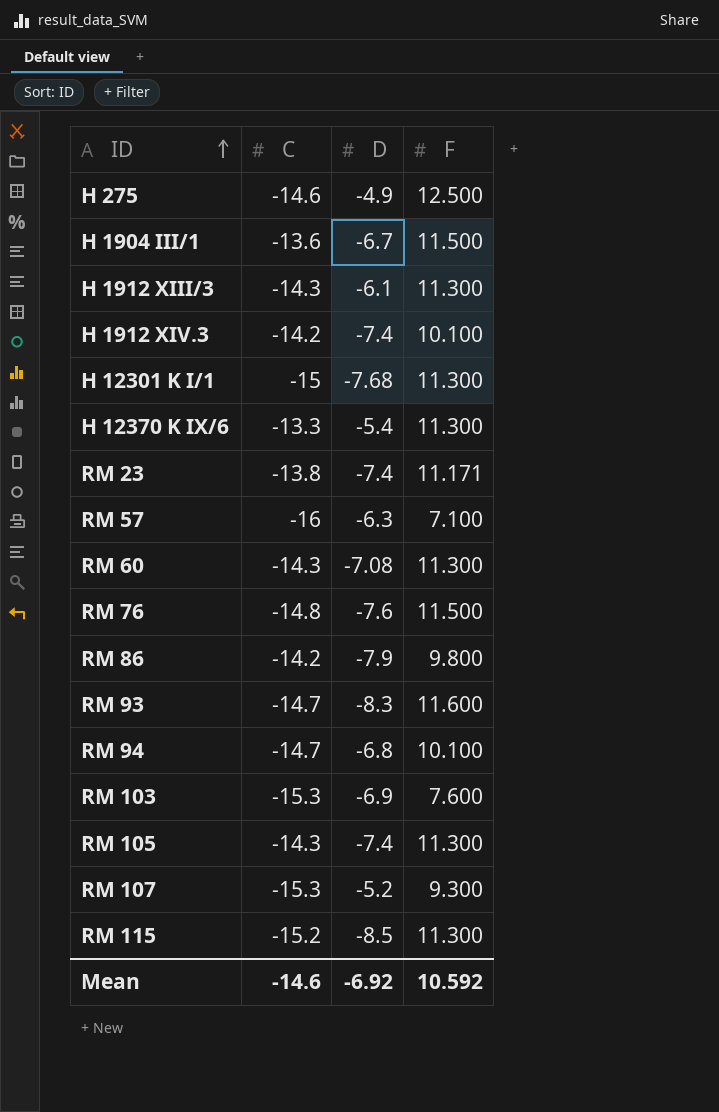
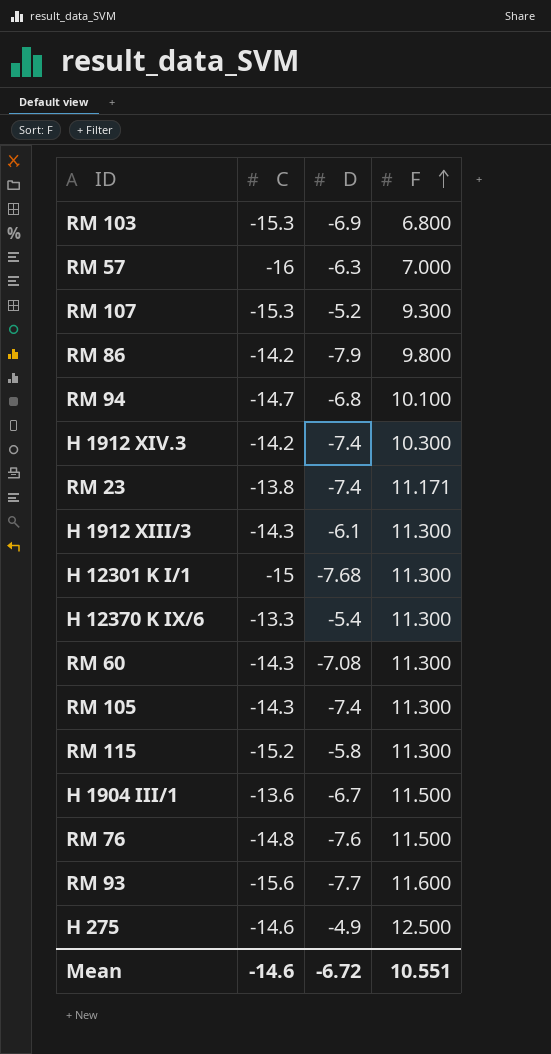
row order: ID ascending -> F ascending
RM 103 | F: 7.600 -> 6.800
RM 57 | F: 7.100 -> 7.000
H 1912 XIV.3 | F: 10.100 -> 10.300
RM 115 | D: -8.5 -> -5.8
RM 93 | C: -14.7 -> -15.6
RM 93 | D: -8.3 -> -7.7
Mean | D: -6.92 -> -6.72
Mean | F: 10.592 -> 10.551

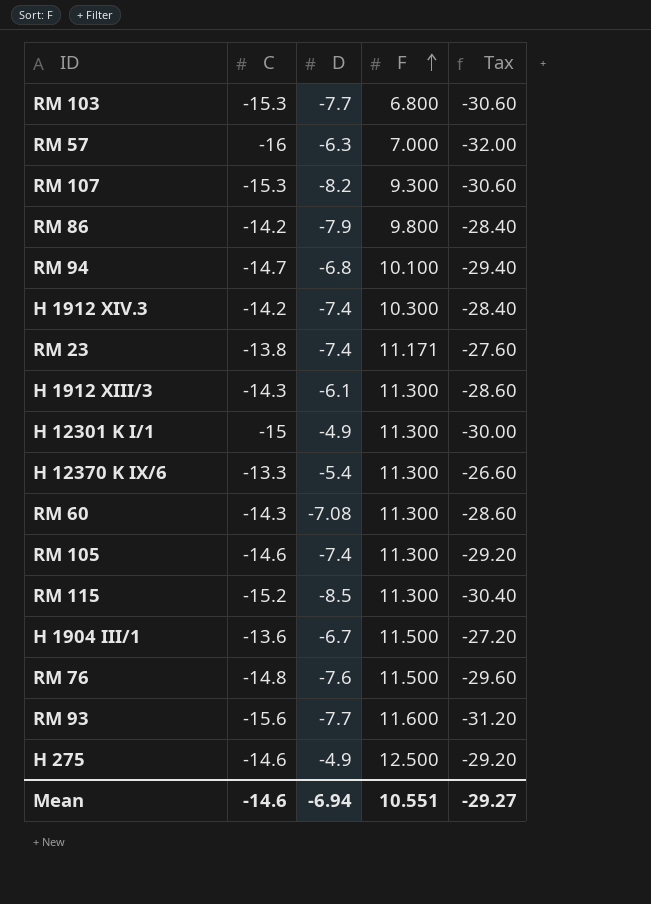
column Tax | formula: none -> [C] * 2
RM 103 | D: -6.9 -> -7.7
RM 107 | D: -5.2 -> -8.2
H 12301 K I/1 | D: -7.68 -> -4.9
RM 105 | C: -14.3 -> -14.6
RM 115 | D: -5.8 -> -8.5
Mean | D: -6.72 -> -6.94

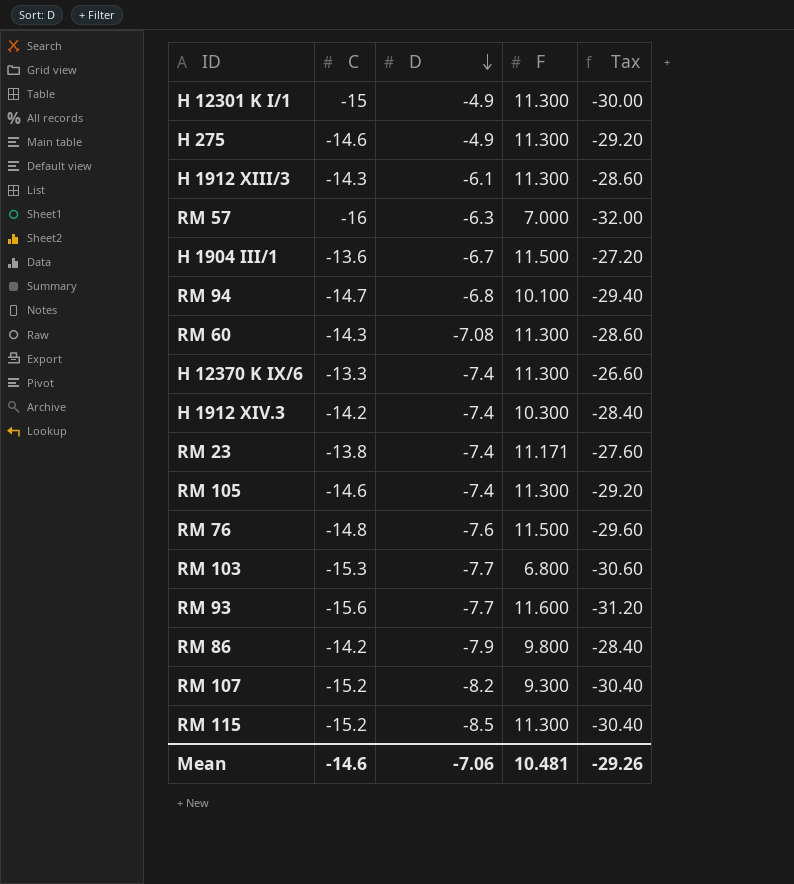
row order: F ascending -> D descending
H 275 | F: 12.500 -> 11.300
H 12370 K IX/6 | D: -5.4 -> -7.4
RM 107 | C: -15.3 -> -15.2
RM 107 | Tax: -30.60 -> -30.40
Mean | D: -6.94 -> -7.06
Mean | F: 10.551 -> 10.481
Mean | Tax: -29.27 -> -29.26

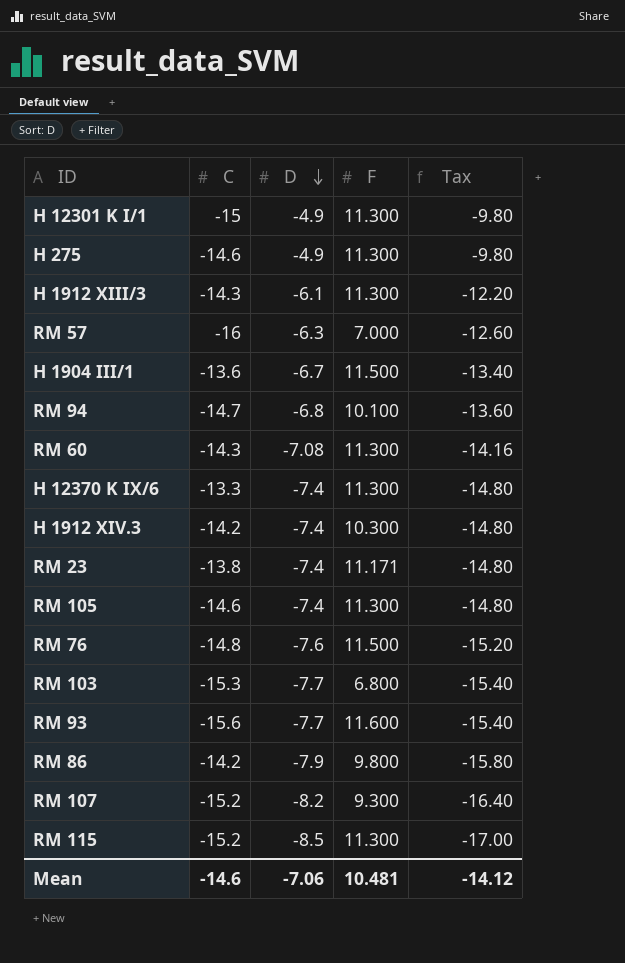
column Tax | formula: [C] * 2 -> [D] * 2
Mean | Tax: -29.26 -> -14.12

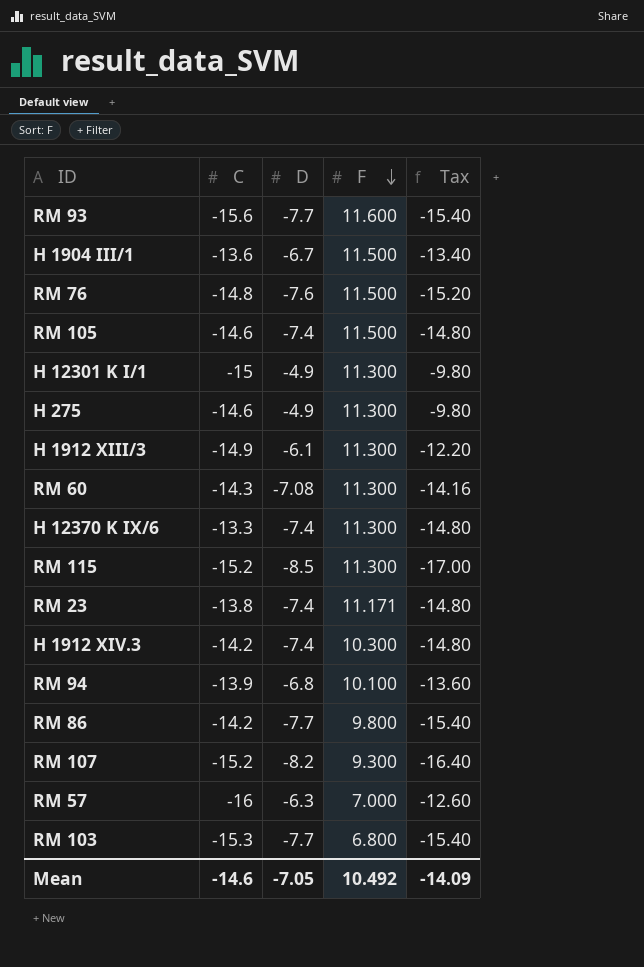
row order: D descending -> F descending
RM 105 | F: 11.300 -> 11.500
H 1912 XIII/3 | C: -14.3 -> -14.9
RM 94 | C: -14.7 -> -13.9
RM 86 | D: -7.9 -> -7.7
RM 86 | Tax: -15.80 -> -15.40
Mean | D: -7.06 -> -7.05
Mean | F: 10.481 -> 10.492
Mean | Tax: -14.12 -> -14.09

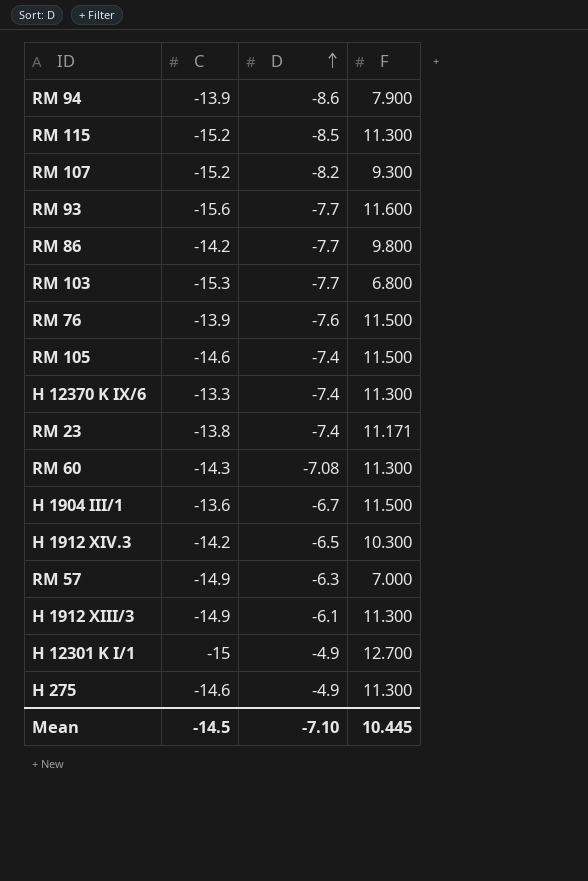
row order: F descending -> D ascending
column Tax | formula: [D] * 2 -> none
RM 94 | D: -6.8 -> -8.6
RM 94 | F: 10.100 -> 7.900
RM 76 | C: -14.8 -> -13.9
H 1912 XIV.3 | D: -7.4 -> -6.5
RM 57 | C: -16 -> -14.9
H 12301 K I/1 | F: 11.300 -> 12.700
Mean | C: -14.6 -> -14.5
Mean | D: -7.05 -> -7.10
Mean | F: 10.492 -> 10.445

